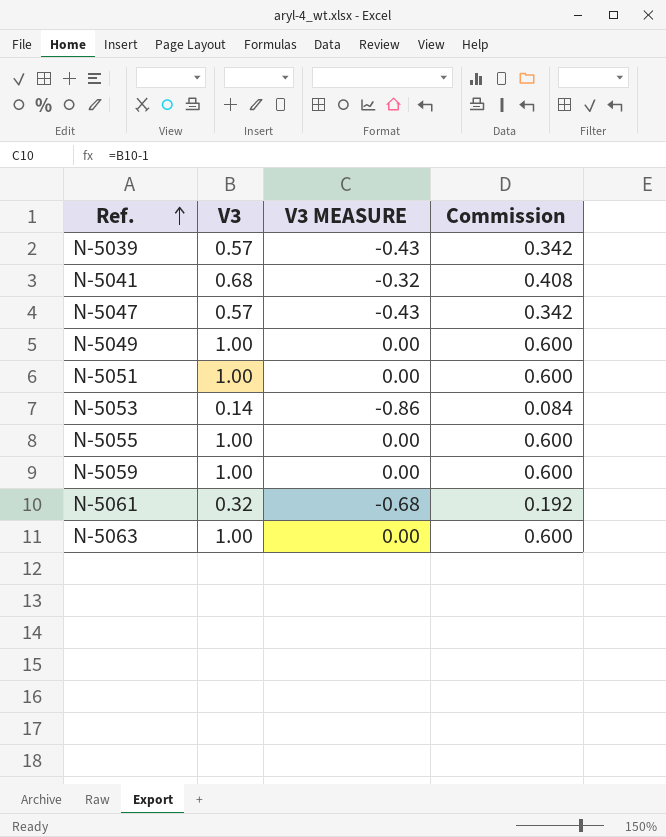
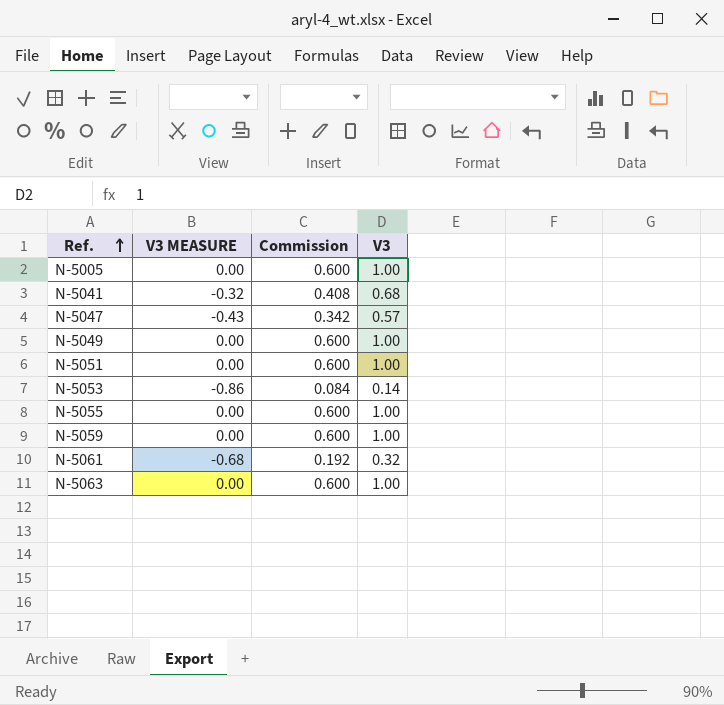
column V3 | position: 2 -> 4
row N-5039: 0.57 | -0.43 | 0.342 -> none
row N-5005: none -> 0.00 | 0.600 | 1.00

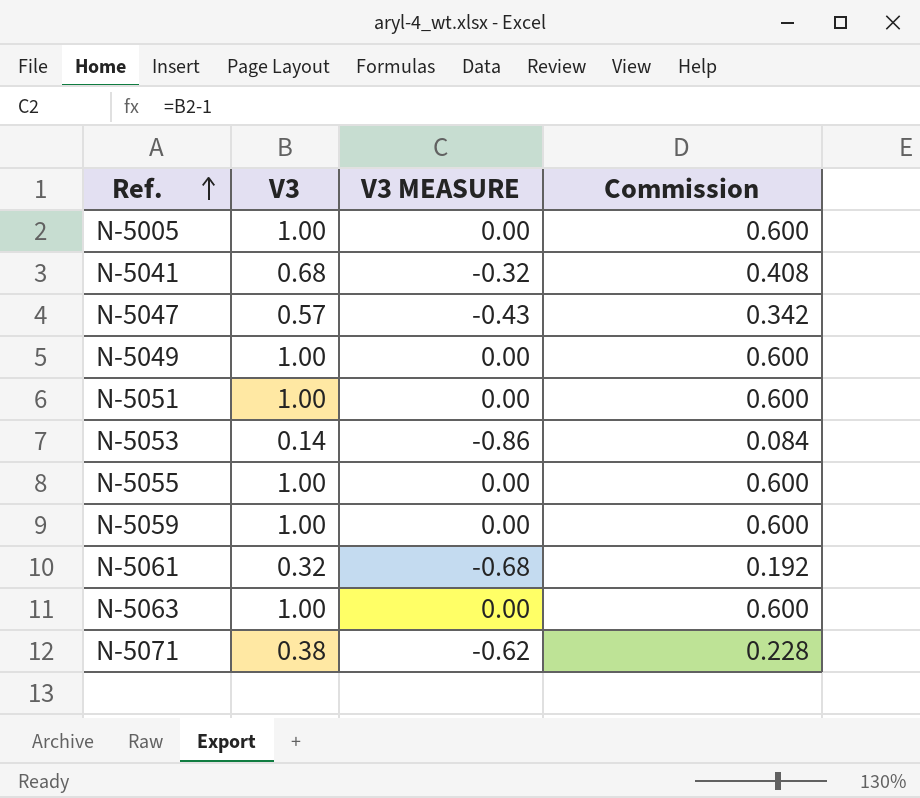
column V3 | position: 4 -> 2
row N-5071: none -> 0.38 | -0.62 | 0.228

